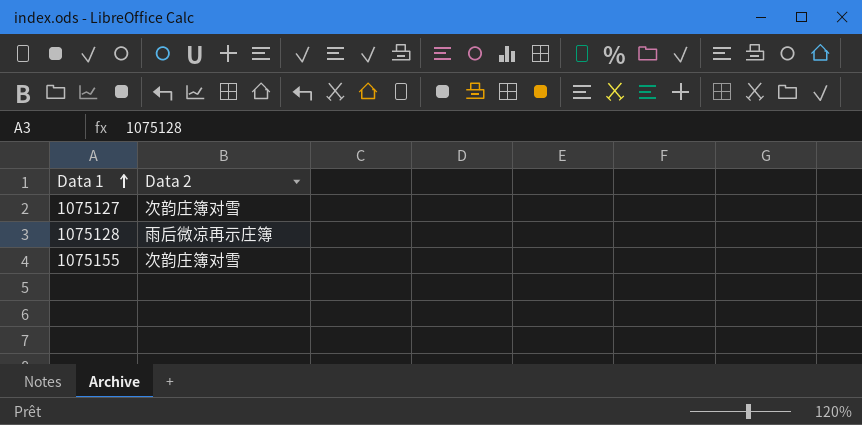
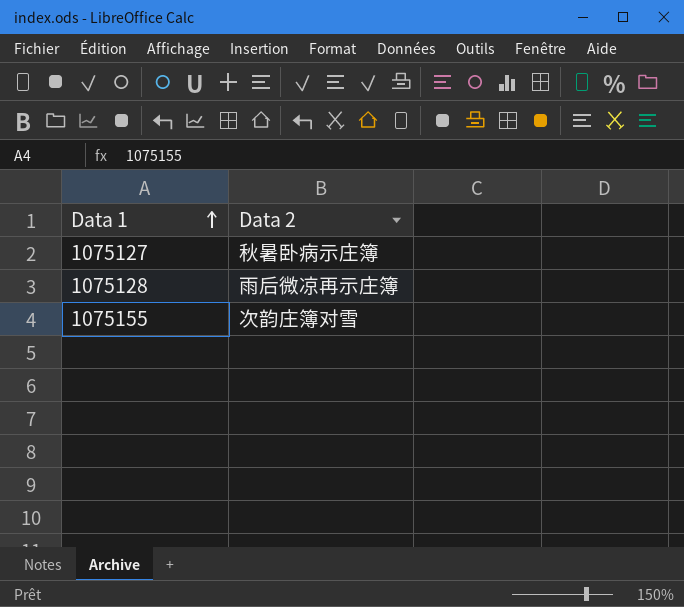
1075127 | Data 2: 次韵庄簿对雪 -> 秋暑卧病示庄簿

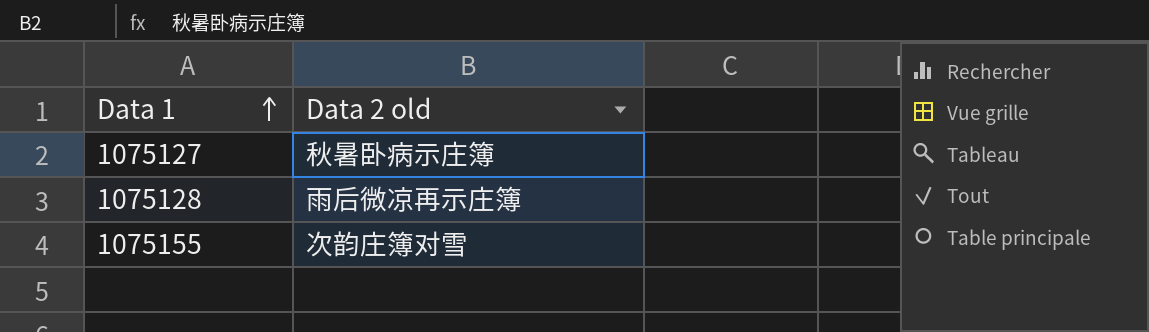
column name: Data 2 -> Data 2 old

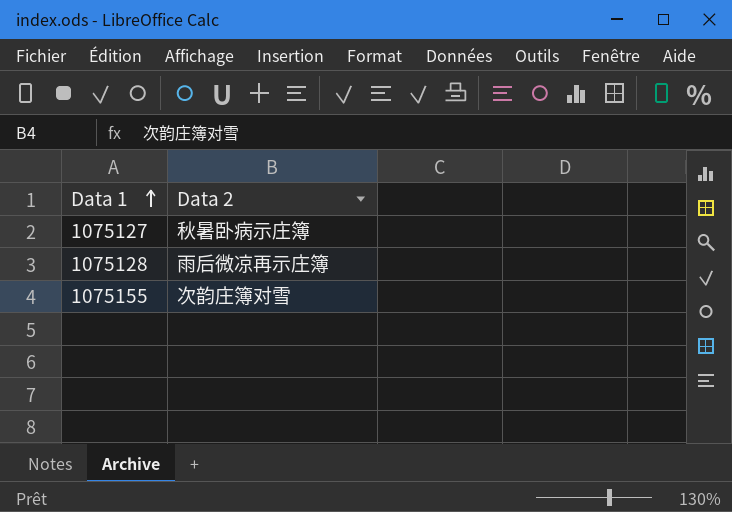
column name: Data 2 old -> Data 2

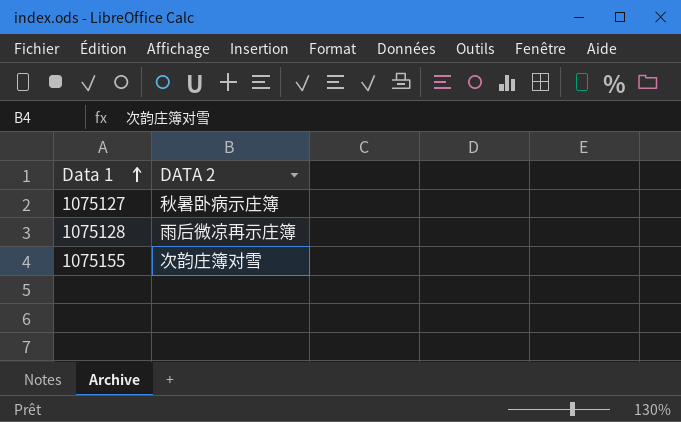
column name: Data 2 -> DATA 2

